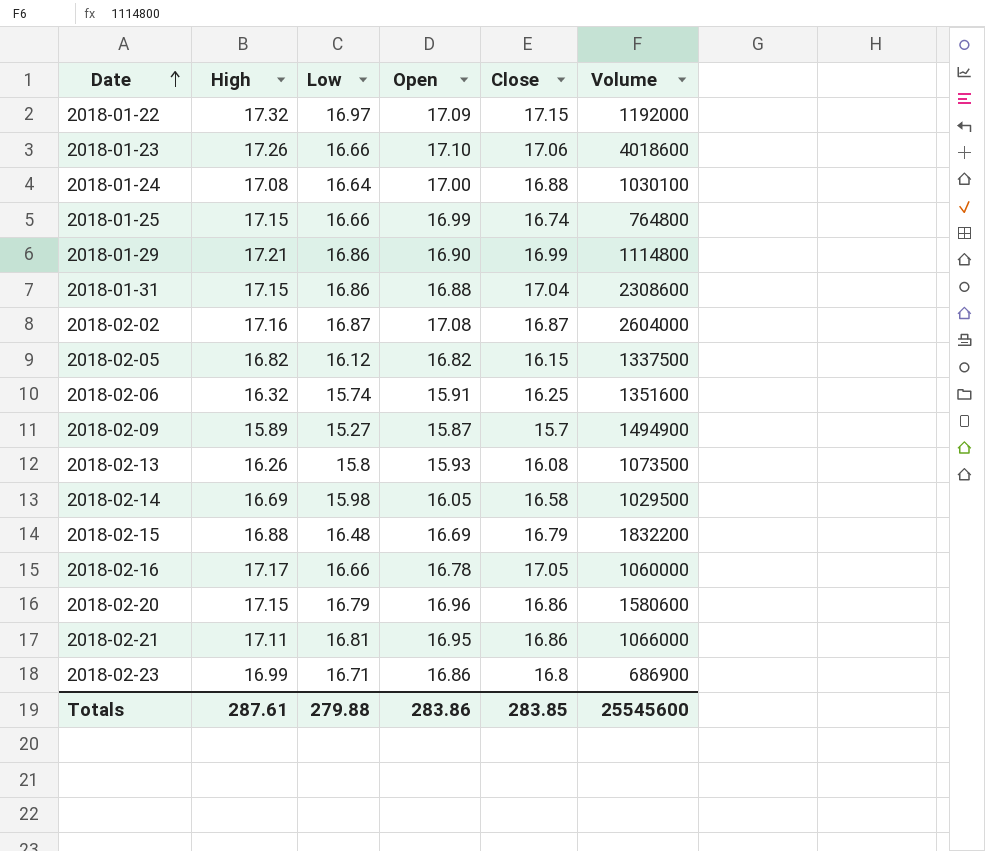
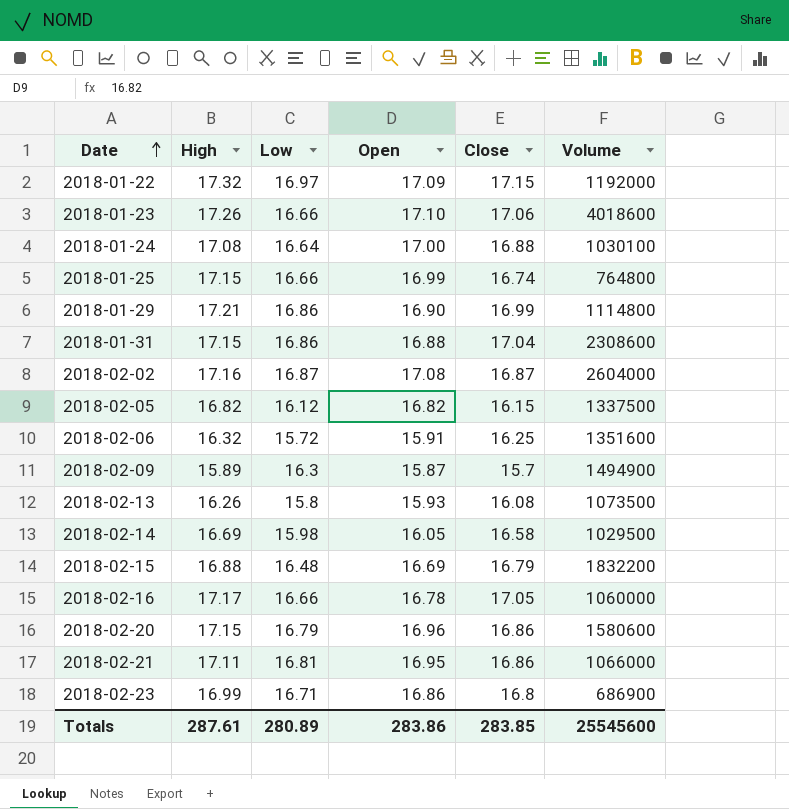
2018-02-06 | Low: 15.74 -> 15.72
2018-02-09 | Low: 15.27 -> 16.3
Totals | Low: 279.88 -> 280.89

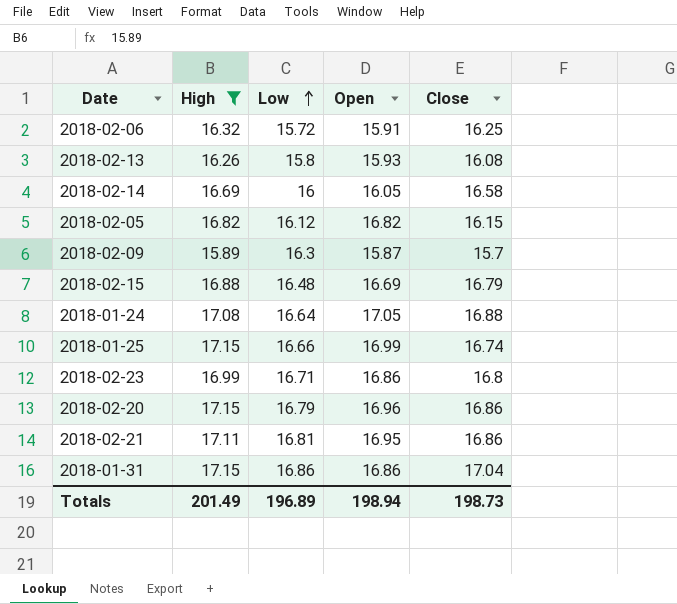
filter: none -> High <= 17.15
row order: Date ascending -> Low ascending
column Volume | position: 6 -> none
2018-02-14 | Low: 15.98 -> 16
2018-01-24 | Open: 17.00 -> 17.05
2018-01-31 | Open: 16.88 -> 16.86
Totals | High: 287.61 -> 201.49
Totals | Low: 280.89 -> 196.89
Totals | Open: 283.86 -> 198.94
Totals | Close: 283.85 -> 198.73

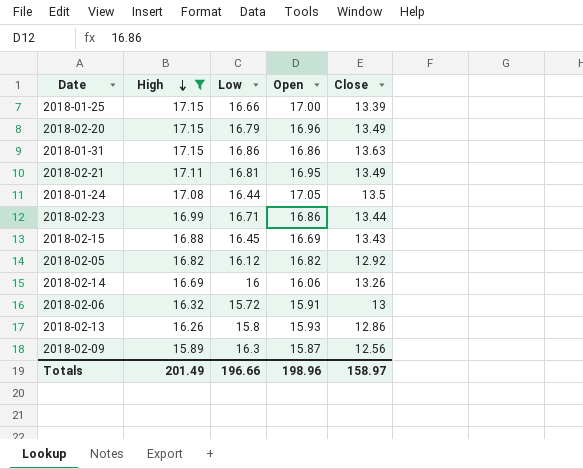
row order: Low ascending -> High descending
2018-01-25 | Open: 16.99 -> 17.00
2018-01-25 | Close: 16.74 -> 13.39
2018-02-20 | Close: 16.86 -> 13.49
2018-01-31 | Close: 17.04 -> 13.63
2018-02-21 | Close: 16.86 -> 13.49
2018-01-24 | Low: 16.64 -> 16.44
2018-01-24 | Close: 16.88 -> 13.5
2018-02-23 | Close: 16.8 -> 13.44
2018-02-15 | Low: 16.48 -> 16.45
2018-02-15 | Close: 16.79 -> 13.43
2018-02-05 | Close: 16.15 -> 12.92
2018-02-14 | Open: 16.05 -> 16.06
2018-02-14 | Close: 16.58 -> 13.26
2018-02-06 | Close: 16.25 -> 13
2018-02-13 | Close: 16.08 -> 12.86
2018-02-09 | Close: 15.7 -> 12.56
Totals | Low: 196.89 -> 196.66
Totals | Open: 198.94 -> 198.96
Totals | Close: 198.73 -> 158.97

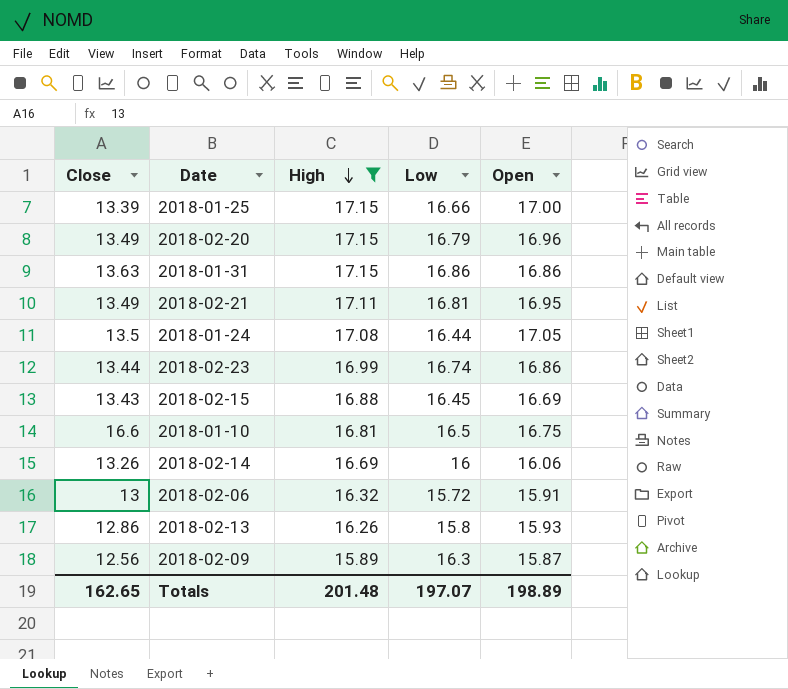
column Close | position: 5 -> 1
row 2018-02-05: 16.82 | 16.12 | 16.82 | 12.92 -> none
2018-02-23 | Low: 16.71 -> 16.74
row 2018-01-10: none -> 16.6 | 16.81 | 16.5 | 16.75
Totals | Close: 158.97 -> 162.65
Totals | High: 201.49 -> 201.48
Totals | Low: 196.66 -> 197.07
Totals | Open: 198.96 -> 198.89

